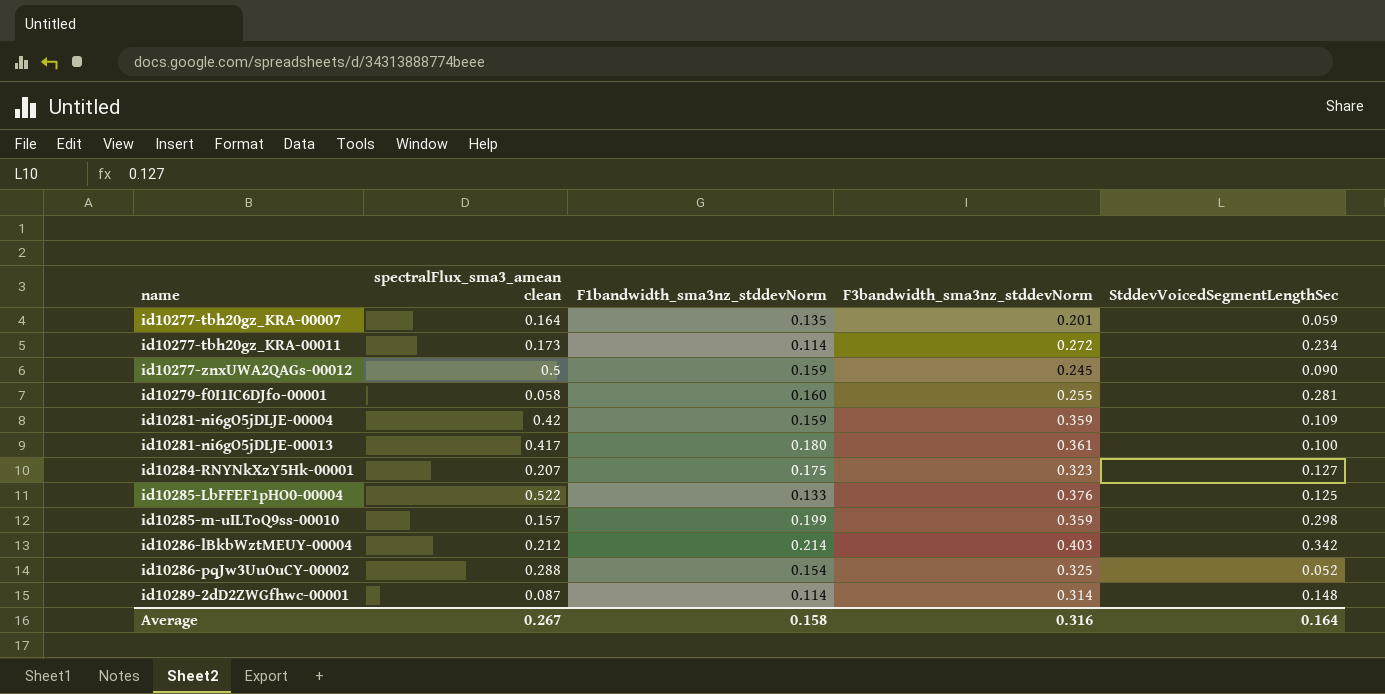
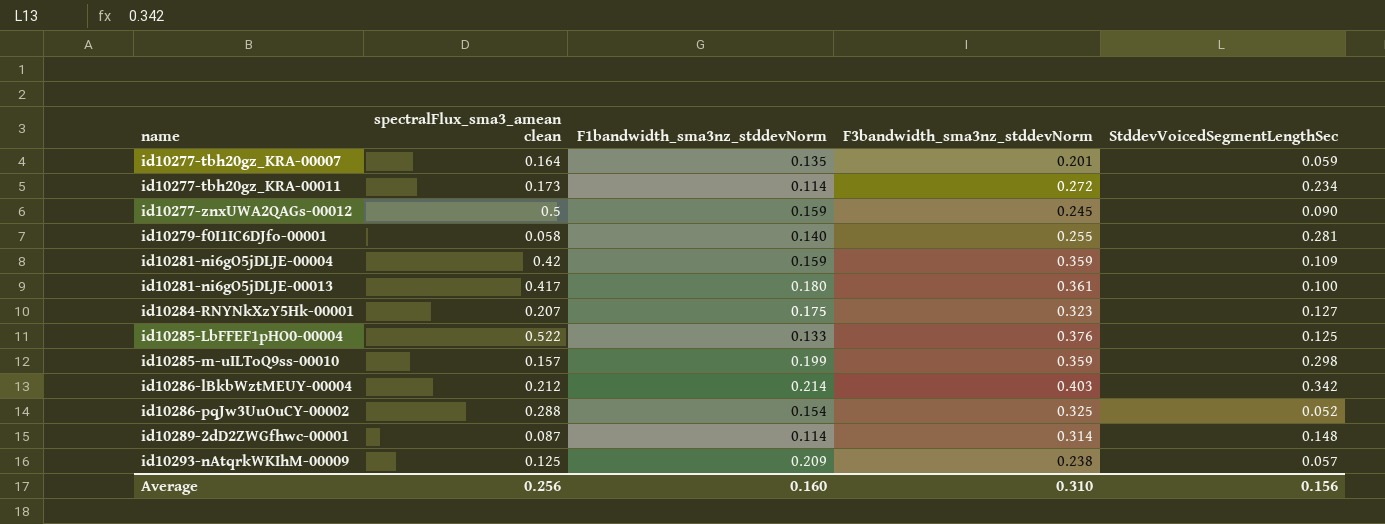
id10279-f0I1IC6DJfo-00001 | F1bandwidth_sma3nz_stddevNorm: 0.160 -> 0.140
row id10293-nAtqrkWKIhM-00009: none -> 0.125 | 0.209 | 0.238 | 0.057
Average | spectralFlux_sma3_amean clean: 0.267 -> 0.256
Average | F1bandwidth_sma3nz_stddevNorm: 0.158 -> 0.160
Average | F3bandwidth_sma3nz_stddevNorm: 0.316 -> 0.310
Average | StddevVoicedSegmentLengthSec: 0.164 -> 0.156

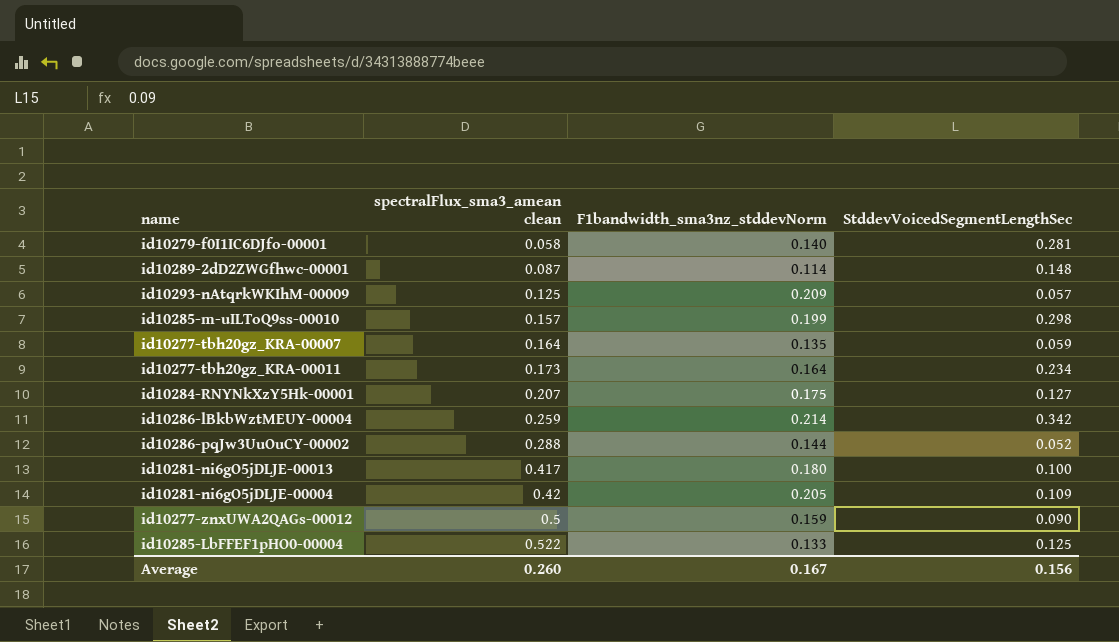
row order: name ascending -> spectralFlux_sma3_amean clean ascending
column F3bandwidth_sma3nz_stddevNorm | position: 4 -> none
id10277-tbh20gz_KRA-00011 | F1bandwidth_sma3nz_stddevNorm: 0.114 -> 0.164
id10286-lBkbWztMEUY-00004 | spectralFlux_sma3_amean clean: 0.212 -> 0.259
id10286-pqJw3UuOuCY-00002 | F1bandwidth_sma3nz_stddevNorm: 0.154 -> 0.144
id10281-ni6gO5jDLJE-00004 | F1bandwidth_sma3nz_stddevNorm: 0.159 -> 0.205
Average | spectralFlux_sma3_amean clean: 0.256 -> 0.260
Average | F1bandwidth_sma3nz_stddevNorm: 0.160 -> 0.167

